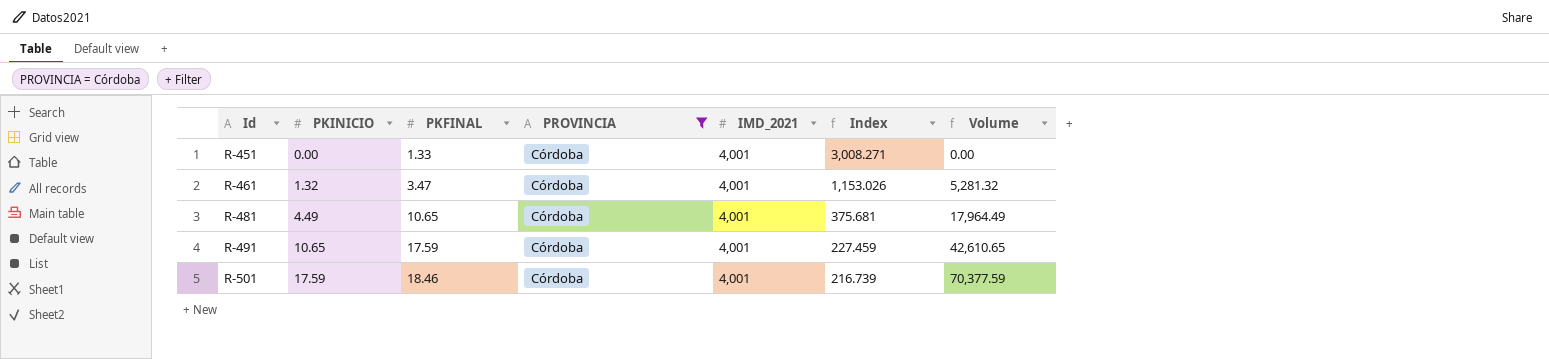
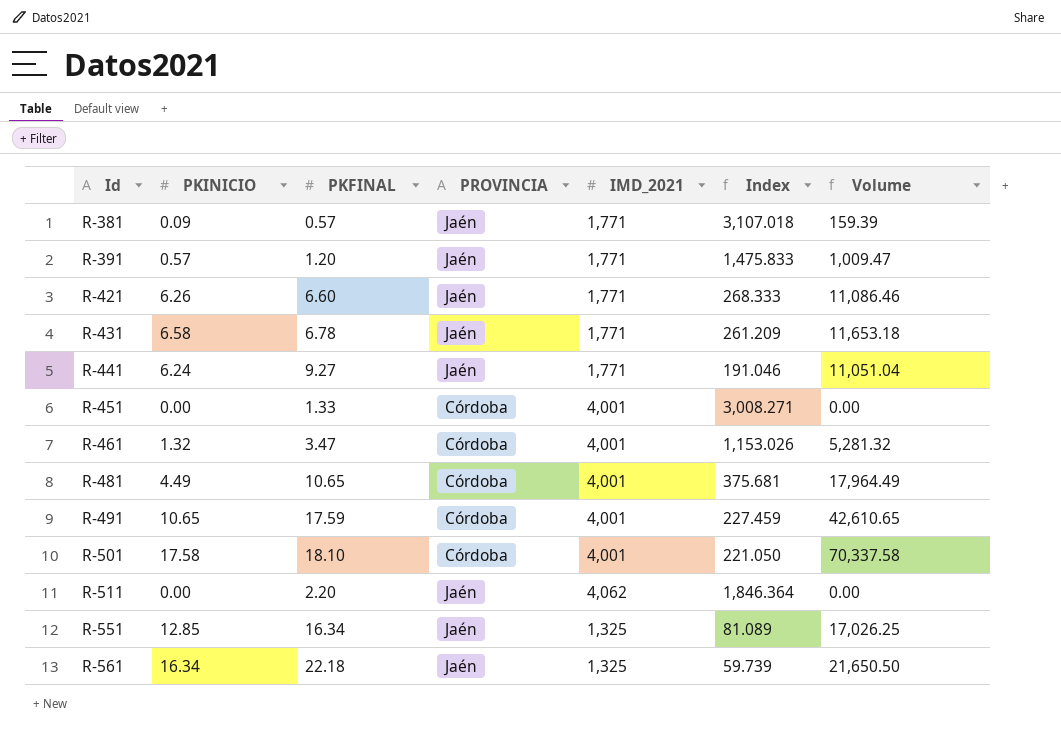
filter: PROVINCIA = Córdoba -> none
R-501 | PKINICIO: 17.59 -> 17.58
R-501 | PKFINAL: 18.46 -> 18.10
R-501 | Index: 216.739 -> 221.050
R-501 | Volume: 70,377.59 -> 70,337.58

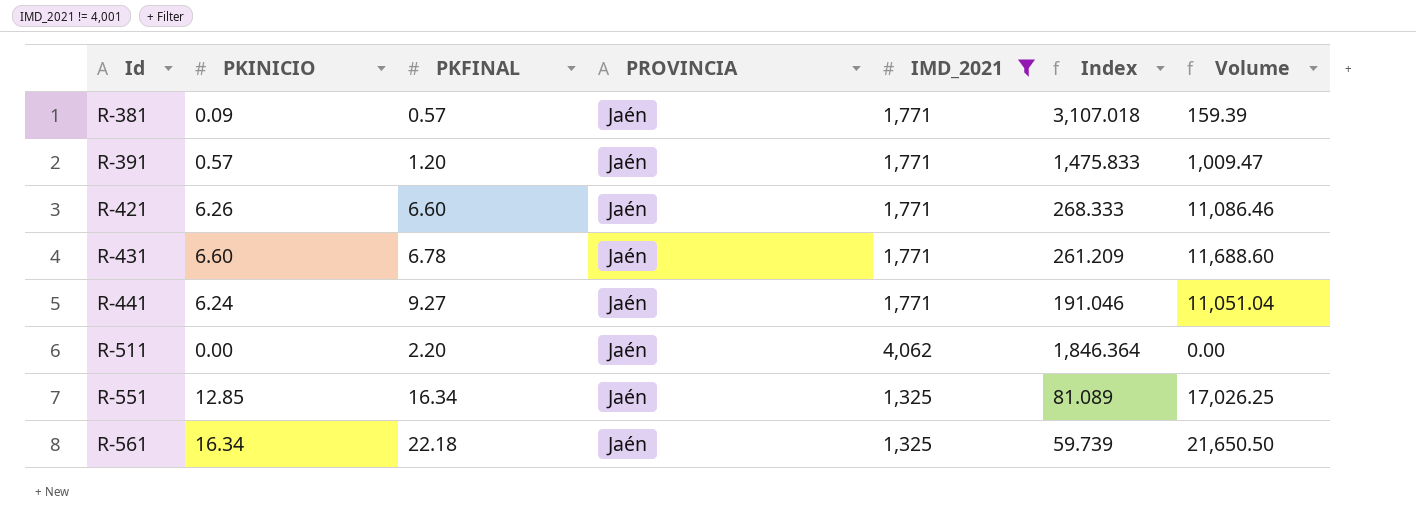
filter: none -> IMD_2021 != 4,001
R-431 | PKINICIO: 6.58 -> 6.60
R-431 | Volume: 11,653.18 -> 11,688.60

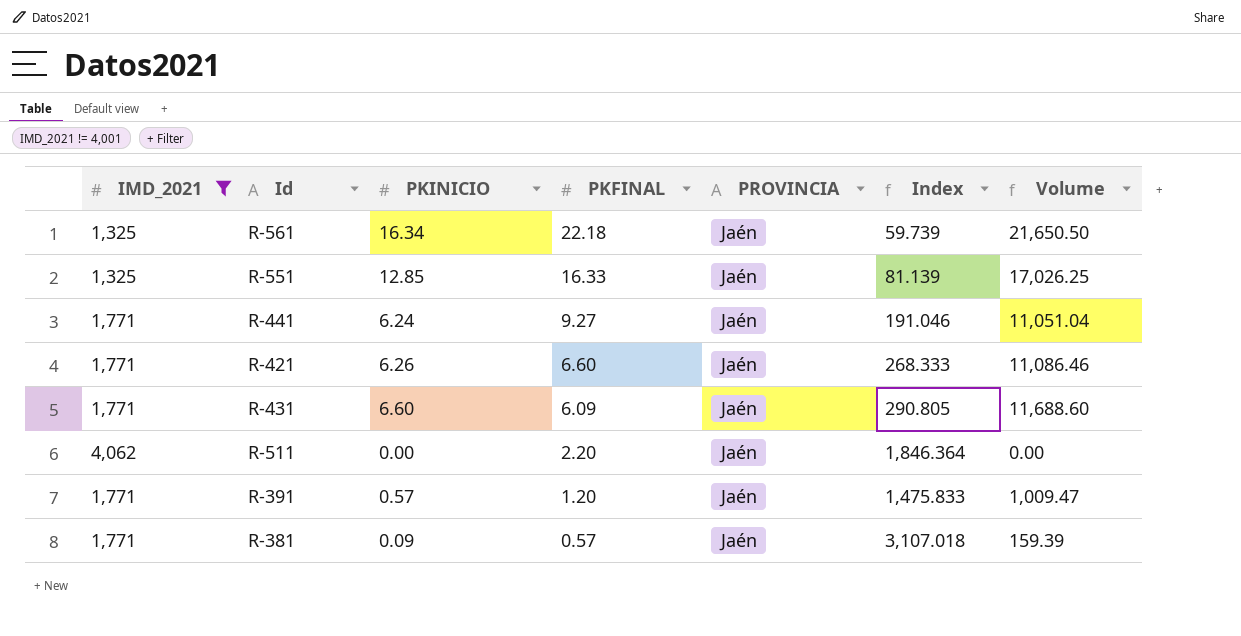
row order: Id ascending -> PKFINAL descending
column IMD_2021 | position: 5 -> 1
R-551 | PKFINAL: 16.34 -> 16.33
R-551 | Index: 81.089 -> 81.139
R-431 | PKFINAL: 6.78 -> 6.09
R-431 | Index: 261.209 -> 290.805

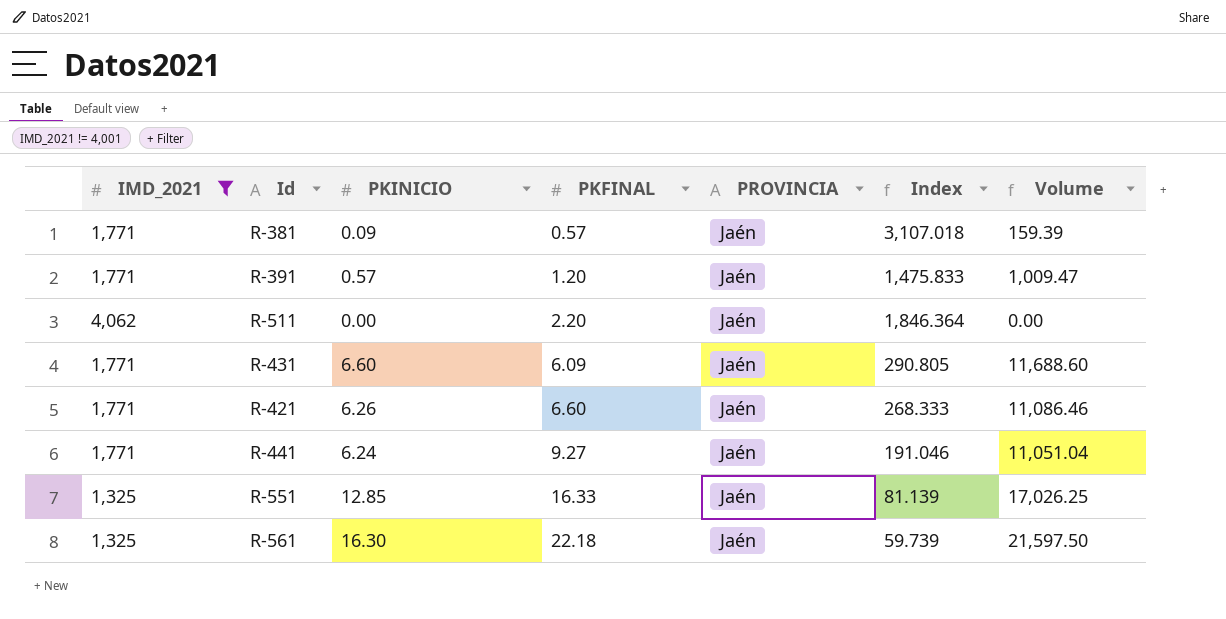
row order: PKFINAL descending -> PKFINAL ascending
R-561 | PKINICIO: 16.34 -> 16.30
R-561 | Volume: 21,650.50 -> 21,597.50

